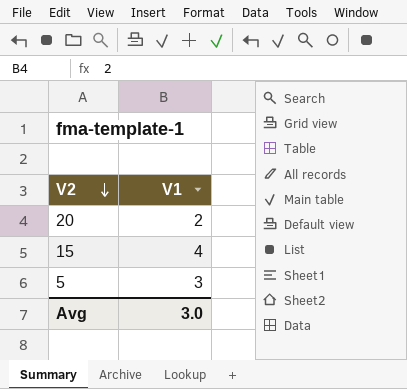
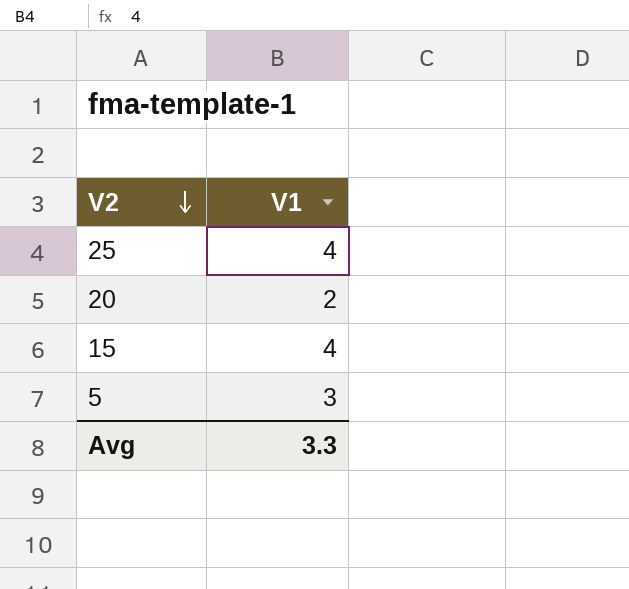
row 25: none -> 4
Avg | V1: 3.0 -> 3.3

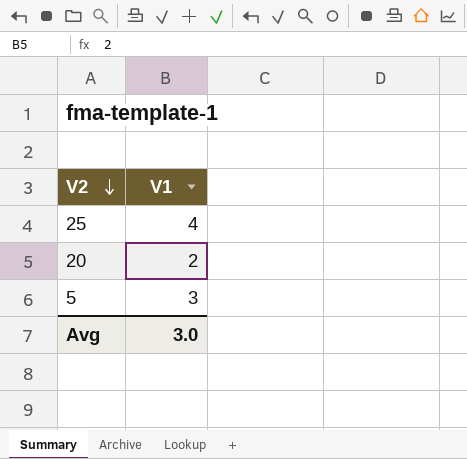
row 15: 4 -> none
Avg | V1: 3.3 -> 3.0

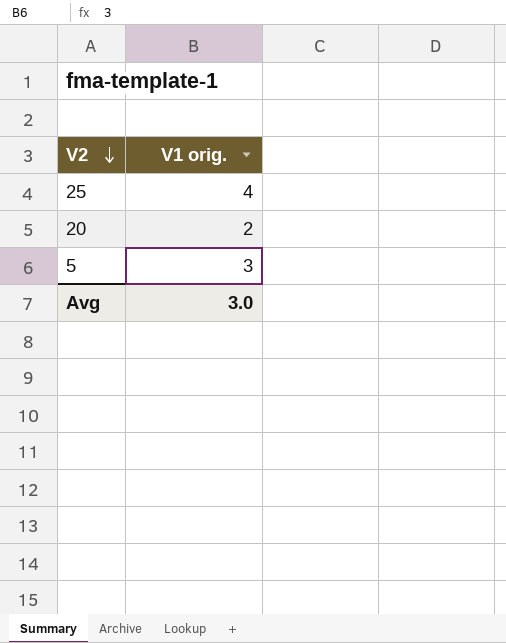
column name: V1 -> V1 orig.

